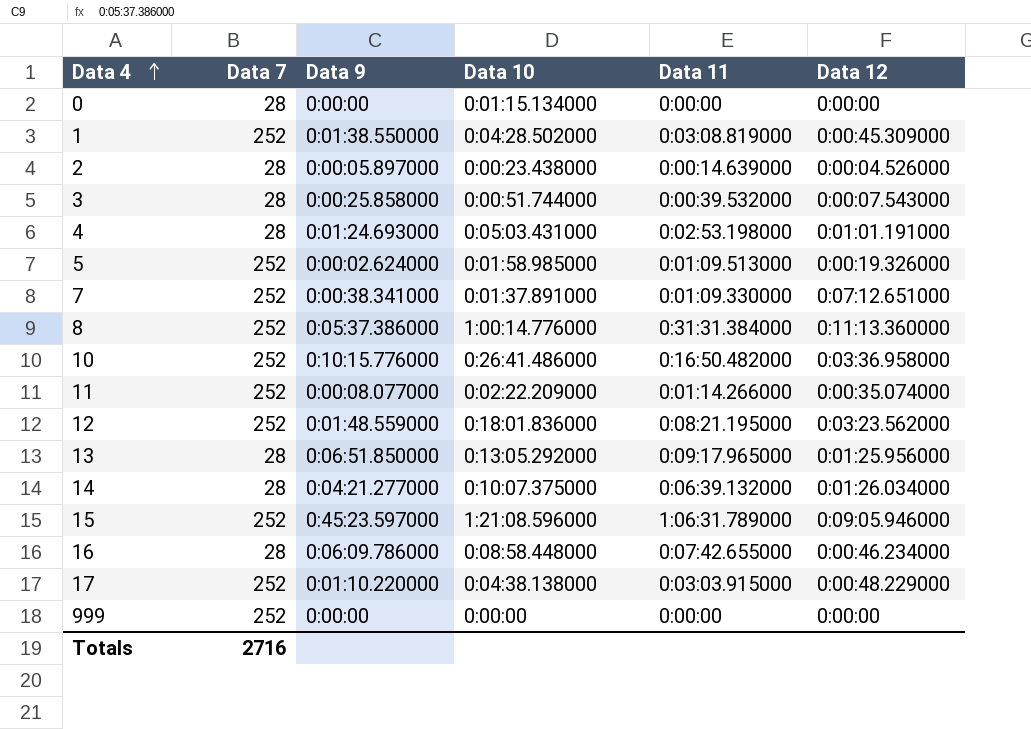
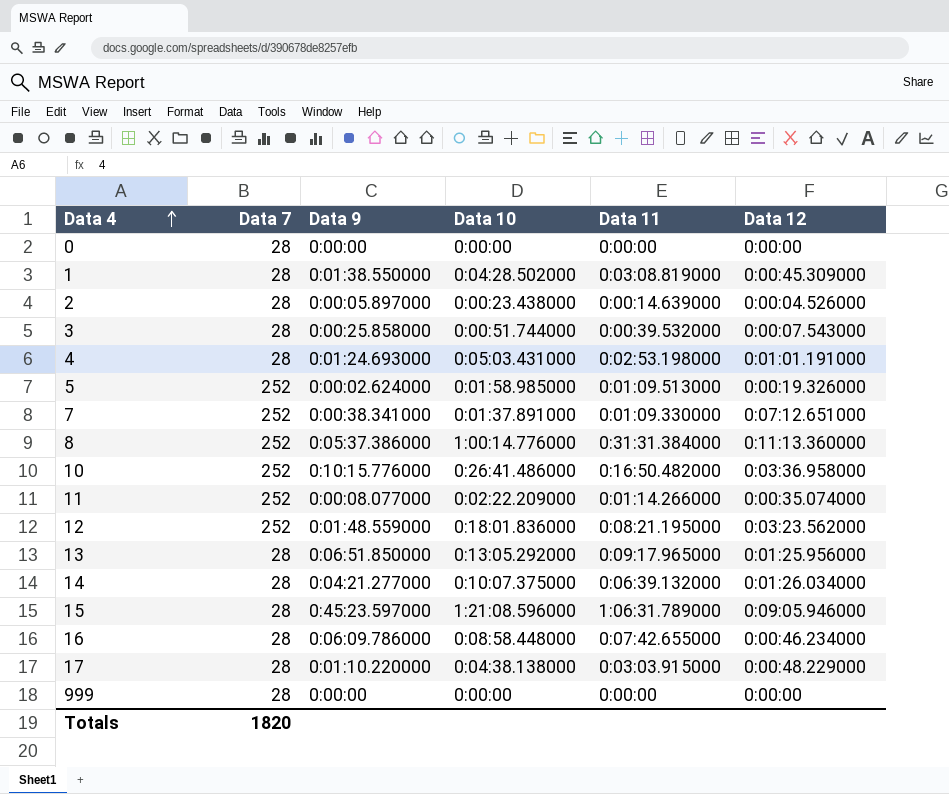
0 | Data 10: 0:01:15.134000 -> 0:00:00
1 | Data 7: 252 -> 28
15 | Data 7: 252 -> 28
17 | Data 7: 252 -> 28
999 | Data 7: 252 -> 28
Totals | Data 7: 2716 -> 1820

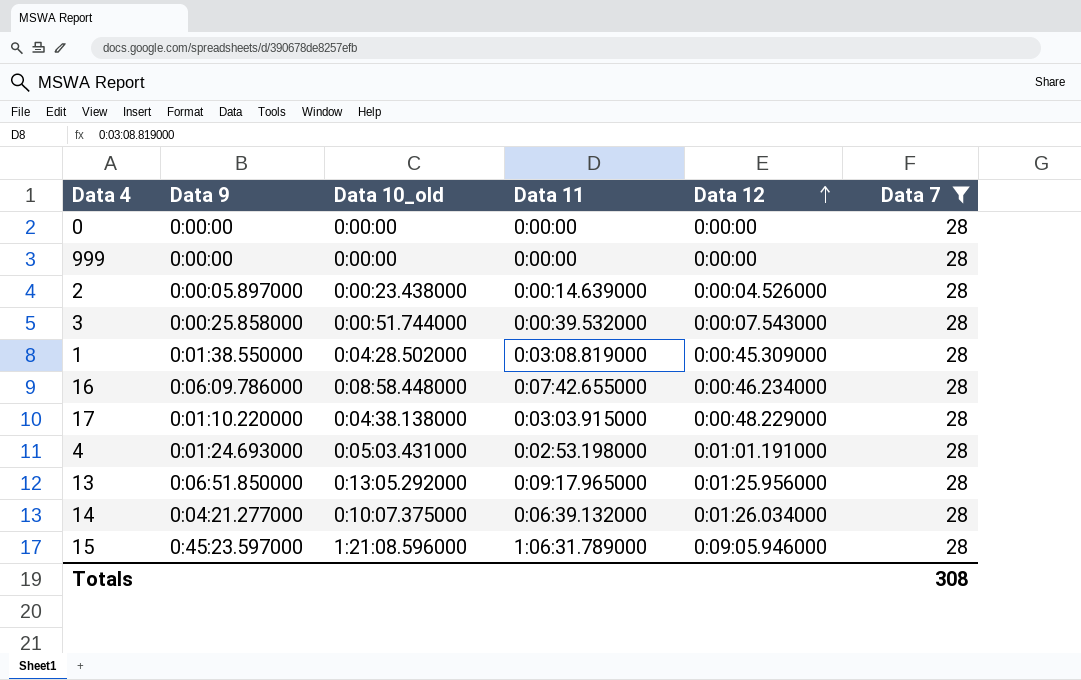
filter: none -> Data 7 = 28
row order: Data 4 ascending -> Data 12 ascending
column name: Data 10 -> Data 10_old
column Data 7 | position: 2 -> 6
Totals | Data 7: 1820 -> 308

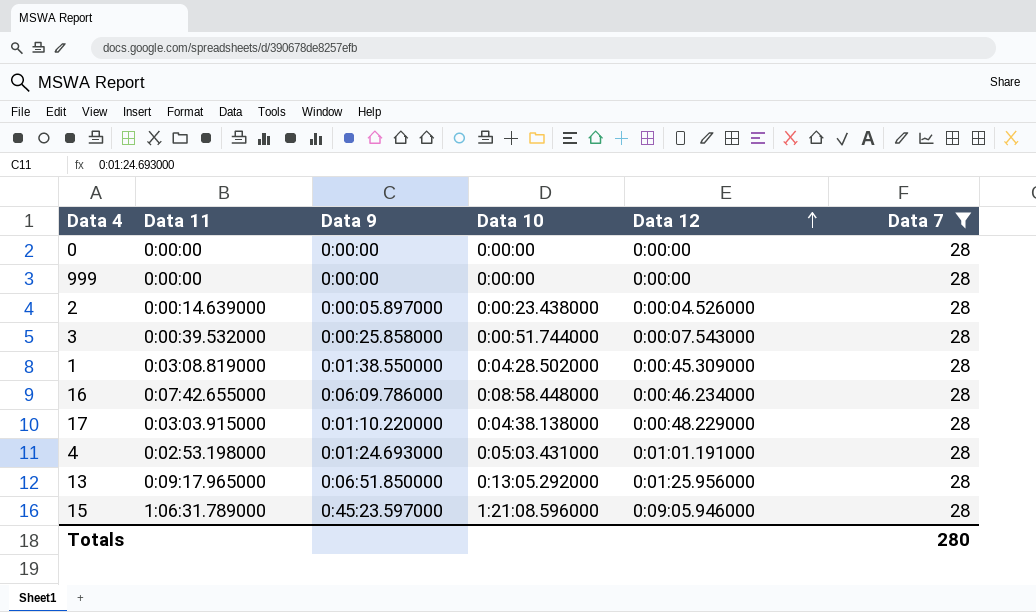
column Data 11 | position: 4 -> 2
column name: Data 10_old -> Data 10
row 14: 0:04:21.277000 | 0:10:07.375000 | 0:06:39.132000 | 0:01:26.034000 | 28 -> none
Totals | Data 7: 308 -> 280

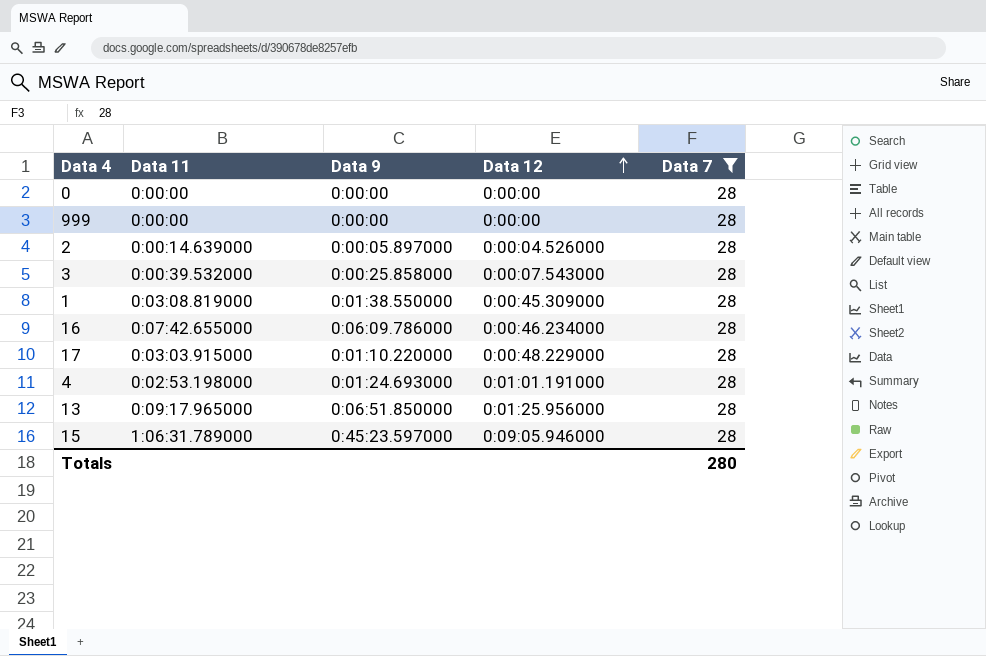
column Data 10 | position: 4 -> none

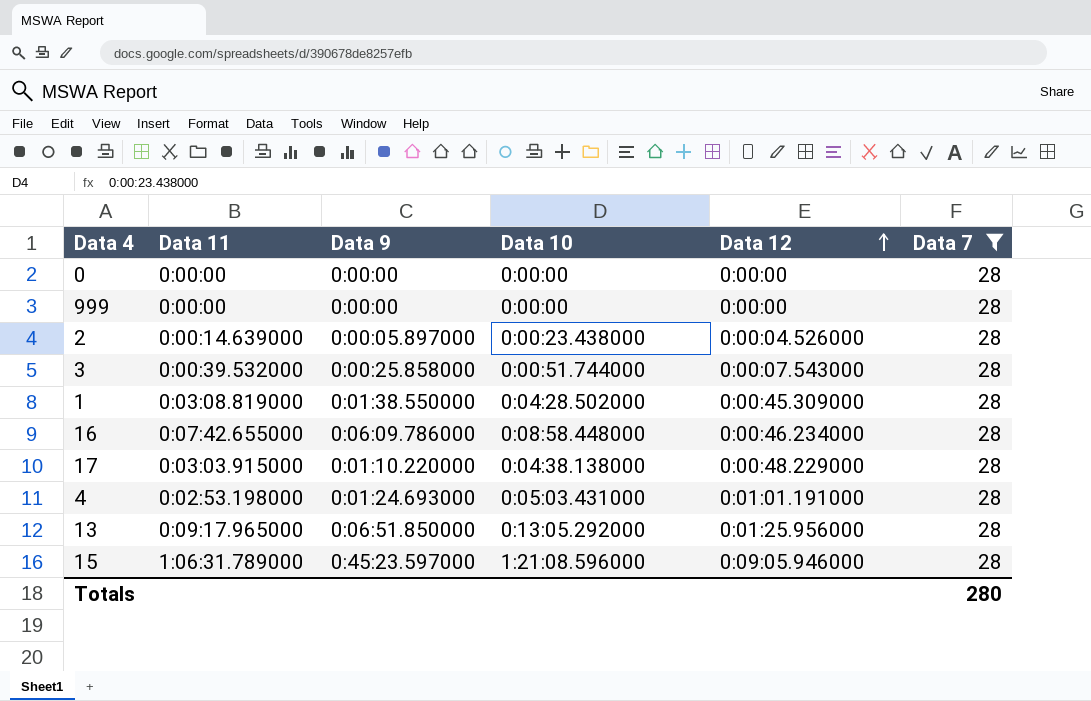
column Data 10 | position: none -> 4

